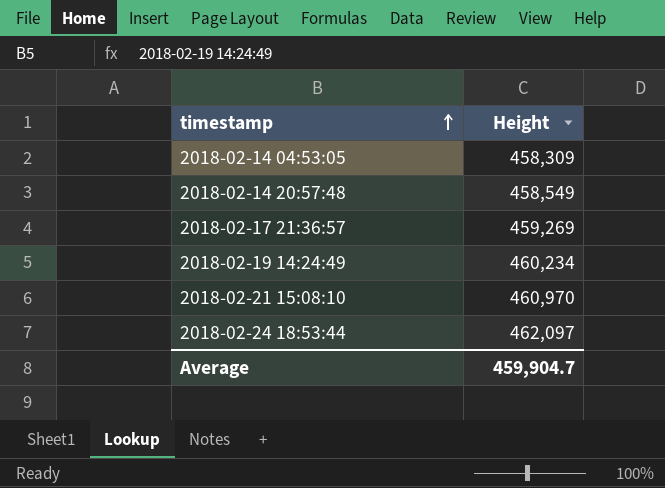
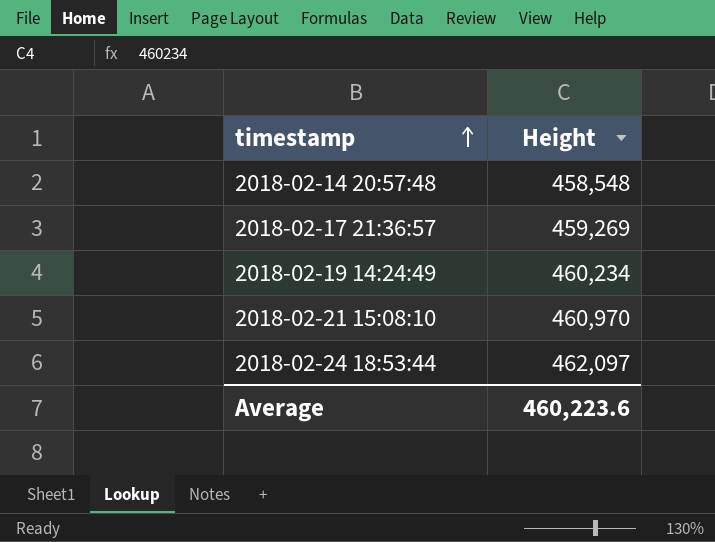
row 2018-02-14 04:53:05: 458,309 -> none
2018-02-14 20:57:48 | Height: 458,549 -> 458,548
Average | Height: 459,904.7 -> 460,223.6

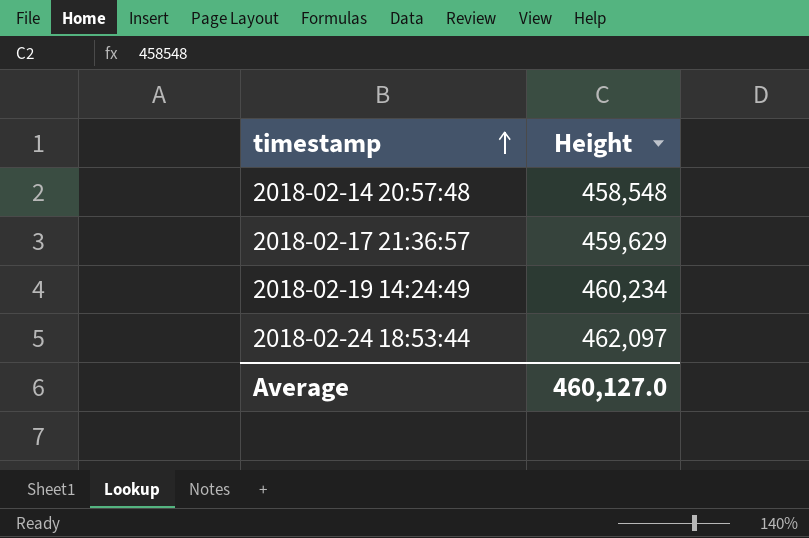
row 2018-02-21 15:08:10: 460,970 -> none
2018-02-17 21:36:57 | Height: 459,269 -> 459,629
Average | Height: 460,223.6 -> 460,127.0

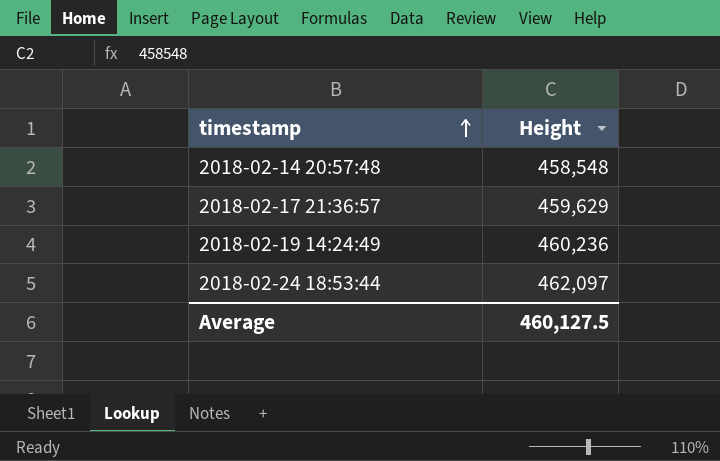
2018-02-19 14:24:49 | Height: 460,234 -> 460,236
Average | Height: 460,127.0 -> 460,127.5

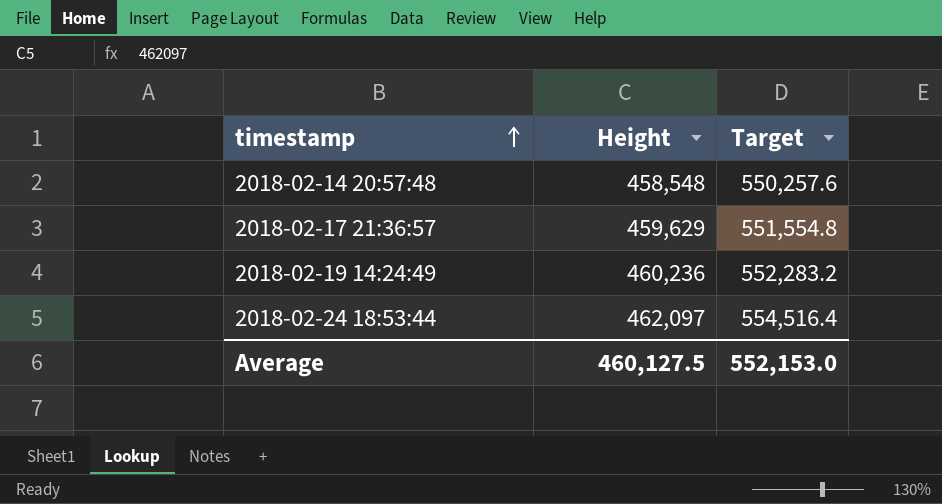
column Target | formula: none -> [Height] * 1.2

